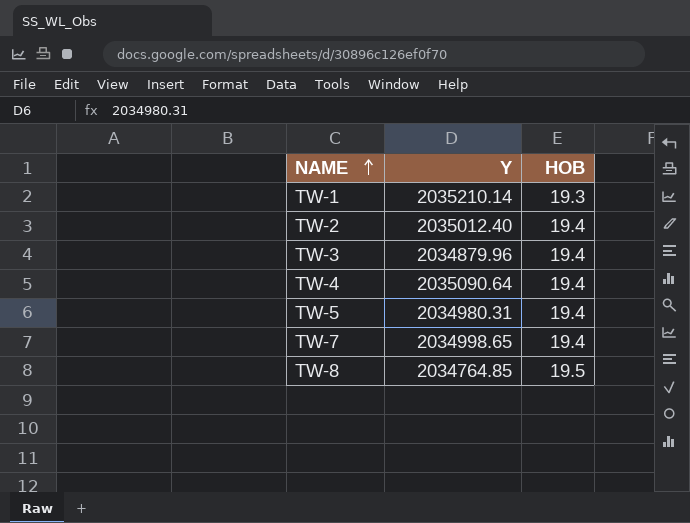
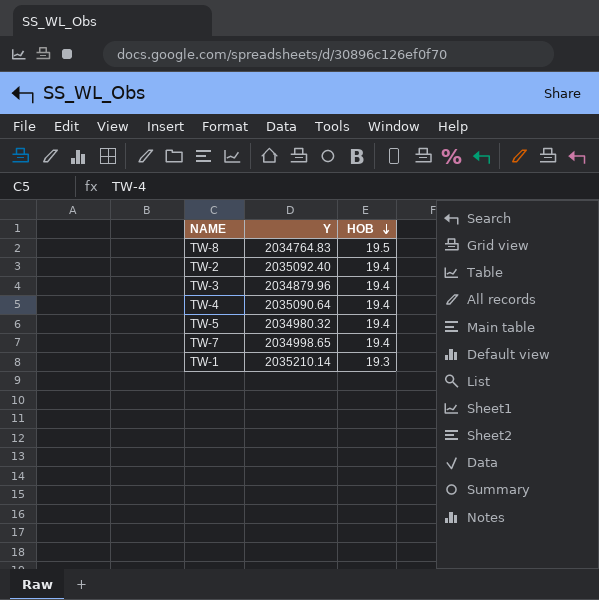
row order: NAME ascending -> HOB descending
TW-8 | Y: 2034764.85 -> 2034764.83
TW-2 | Y: 2035012.40 -> 2035092.40
TW-5 | Y: 2034980.31 -> 2034980.32

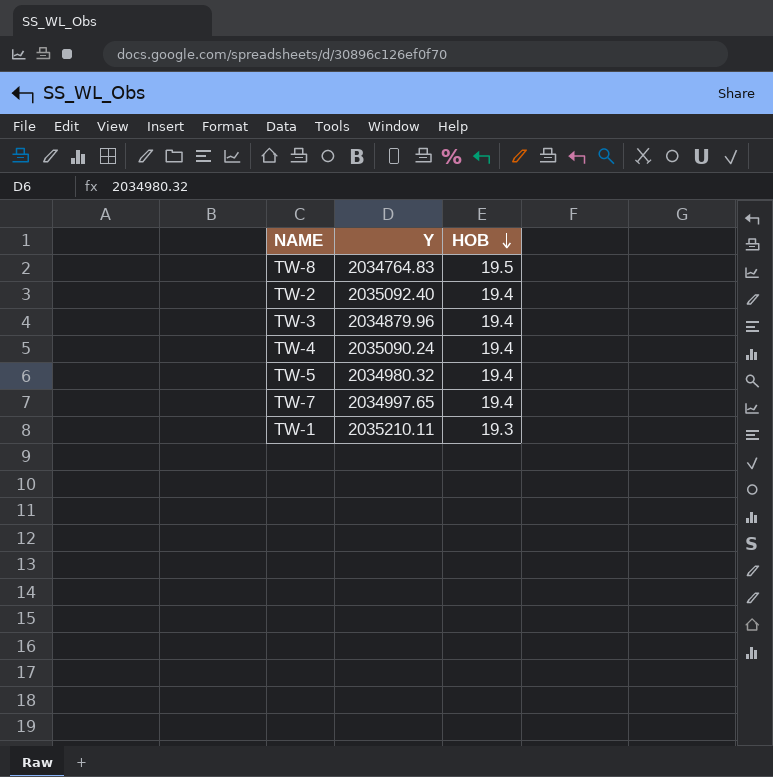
TW-4 | Y: 2035090.64 -> 2035090.24
TW-7 | Y: 2034998.65 -> 2034997.65
TW-1 | Y: 2035210.14 -> 2035210.11

